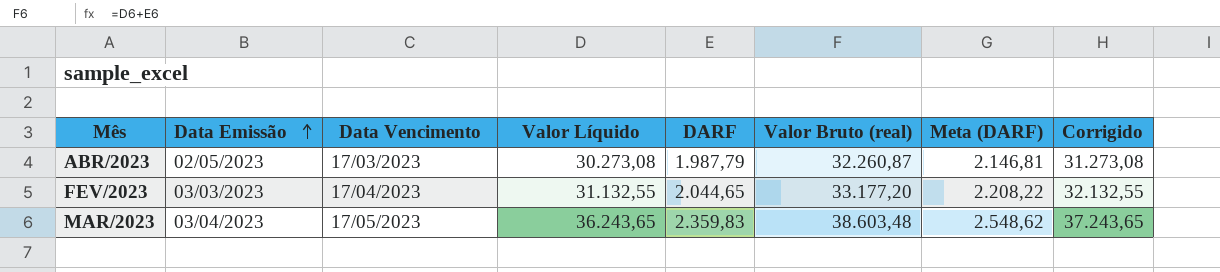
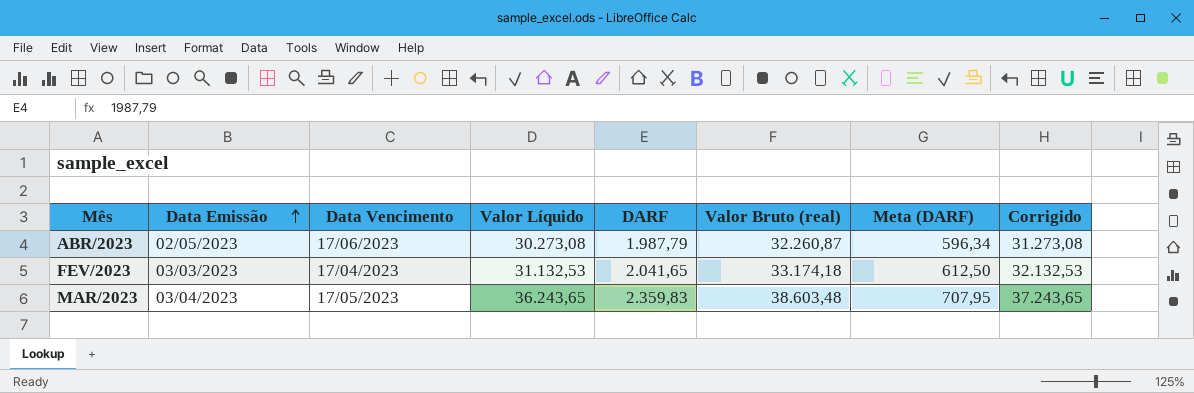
column Meta (DARF) | formula: [DARF] * 1,08 -> [DARF] * 0,3
ABR/2023 | Data Vencimento: 17/03/2023 -> 17/06/2023
FEV/2023 | Valor Líquido: 31.132,55 -> 31.132,53
FEV/2023 | DARF: 2.044,65 -> 2.041,65
FEV/2023 | Valor Bruto (real): 33.177,20 -> 33.174,18
FEV/2023 | Corrigido: 32.132,55 -> 32.132,53

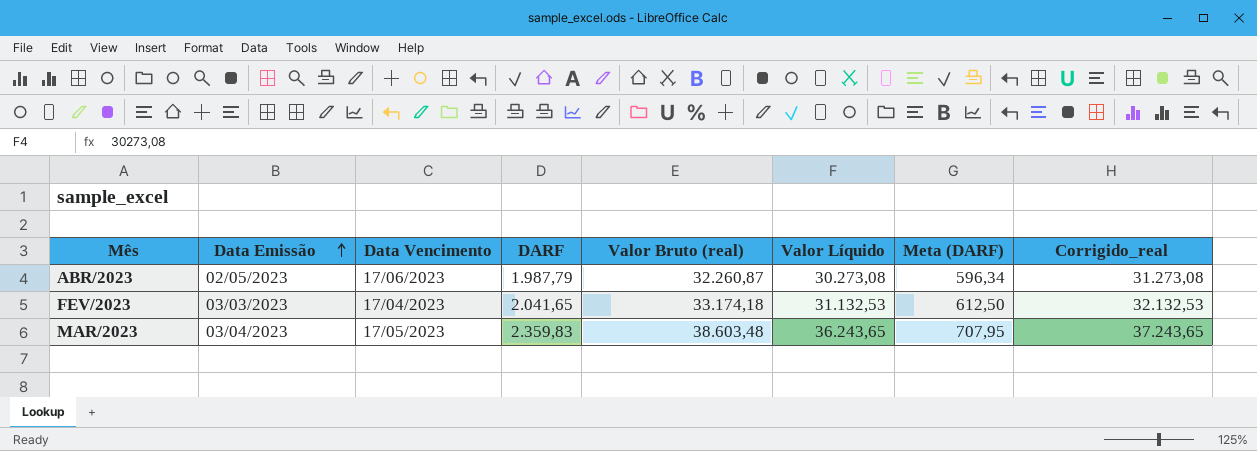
column Valor Líquido | position: 4 -> 6
column name: Corrigido -> Corrigido_real

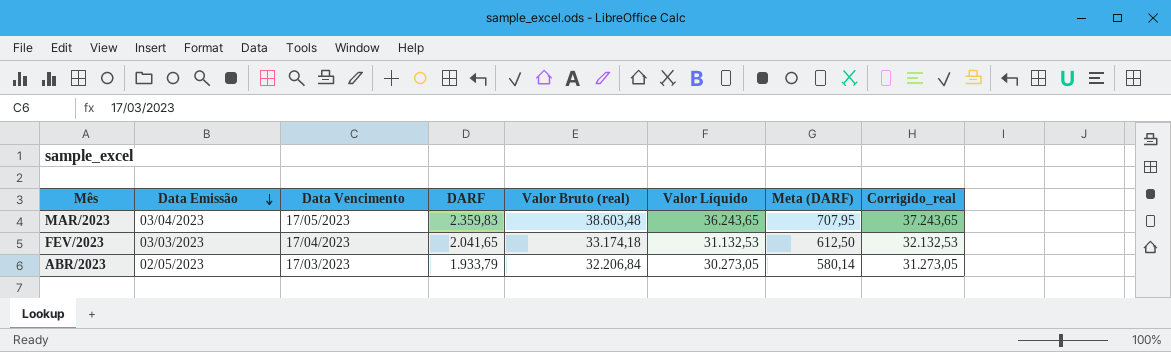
row order: Data Emissão ascending -> Data Emissão descending
ABR/2023 | Data Vencimento: 17/06/2023 -> 17/03/2023
ABR/2023 | DARF: 1.987,79 -> 1.933,79
ABR/2023 | Valor Bruto (real): 32.260,87 -> 32.206,84
ABR/2023 | Valor Líquido: 30.273,08 -> 30.273,05
ABR/2023 | Meta (DARF): 596,34 -> 580,14
ABR/2023 | Corrigido_real: 31.273,08 -> 31.273,05

